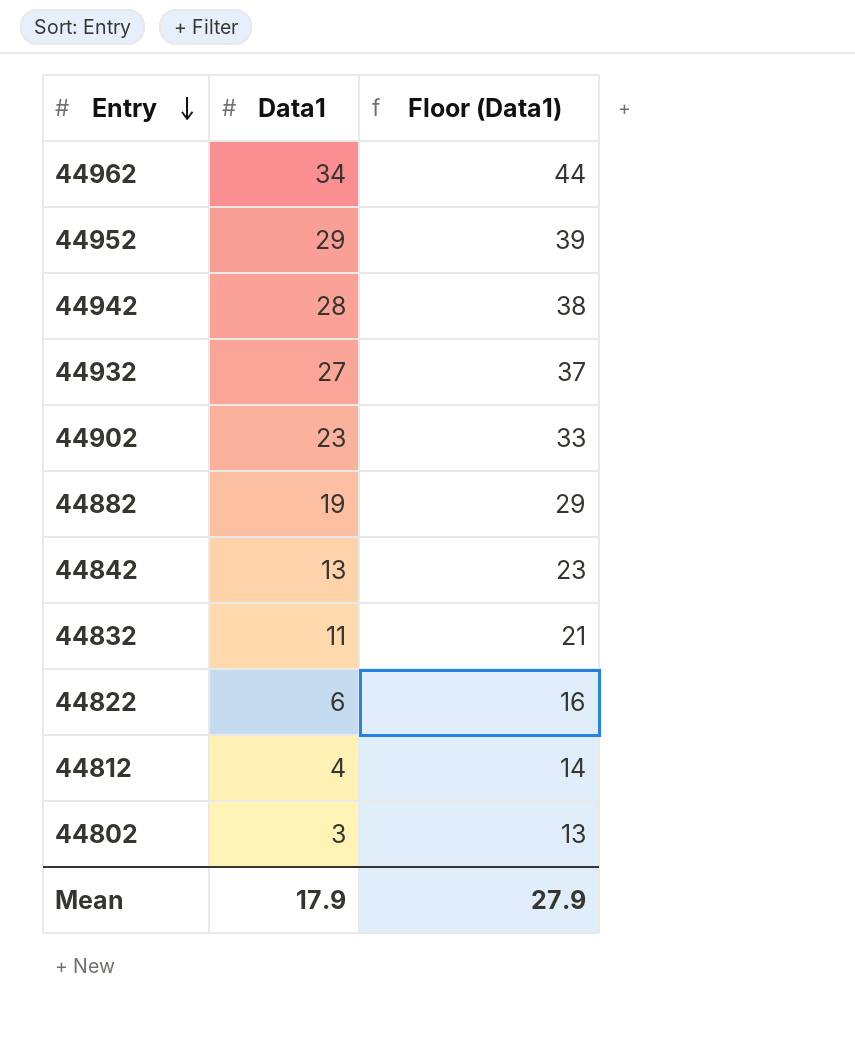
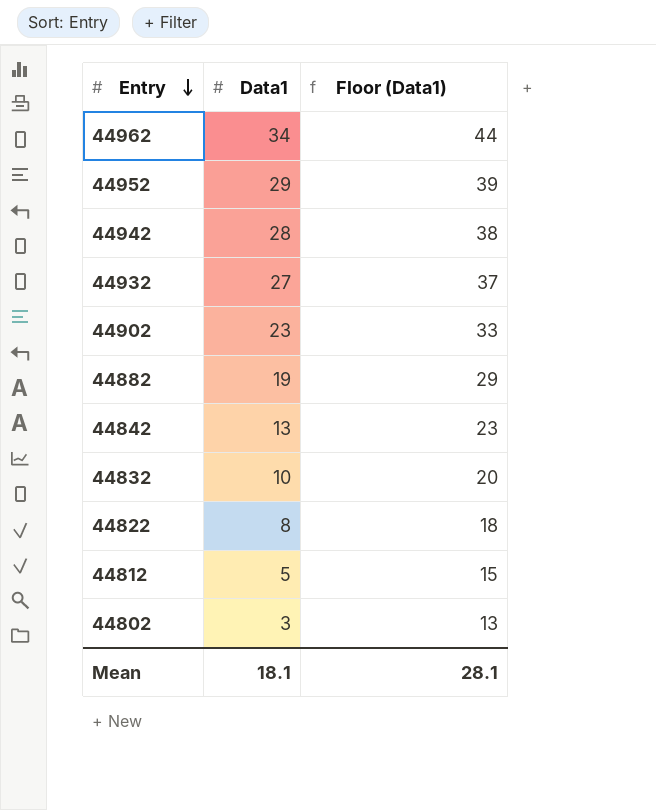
44832 | Data1: 11 -> 10
44832 | Floor (Data1): 21 -> 20
44822 | Data1: 6 -> 8
44822 | Floor (Data1): 16 -> 18
44812 | Data1: 4 -> 5
44812 | Floor (Data1): 14 -> 15
Mean | Data1: 17.9 -> 18.1
Mean | Floor (Data1): 27.9 -> 28.1

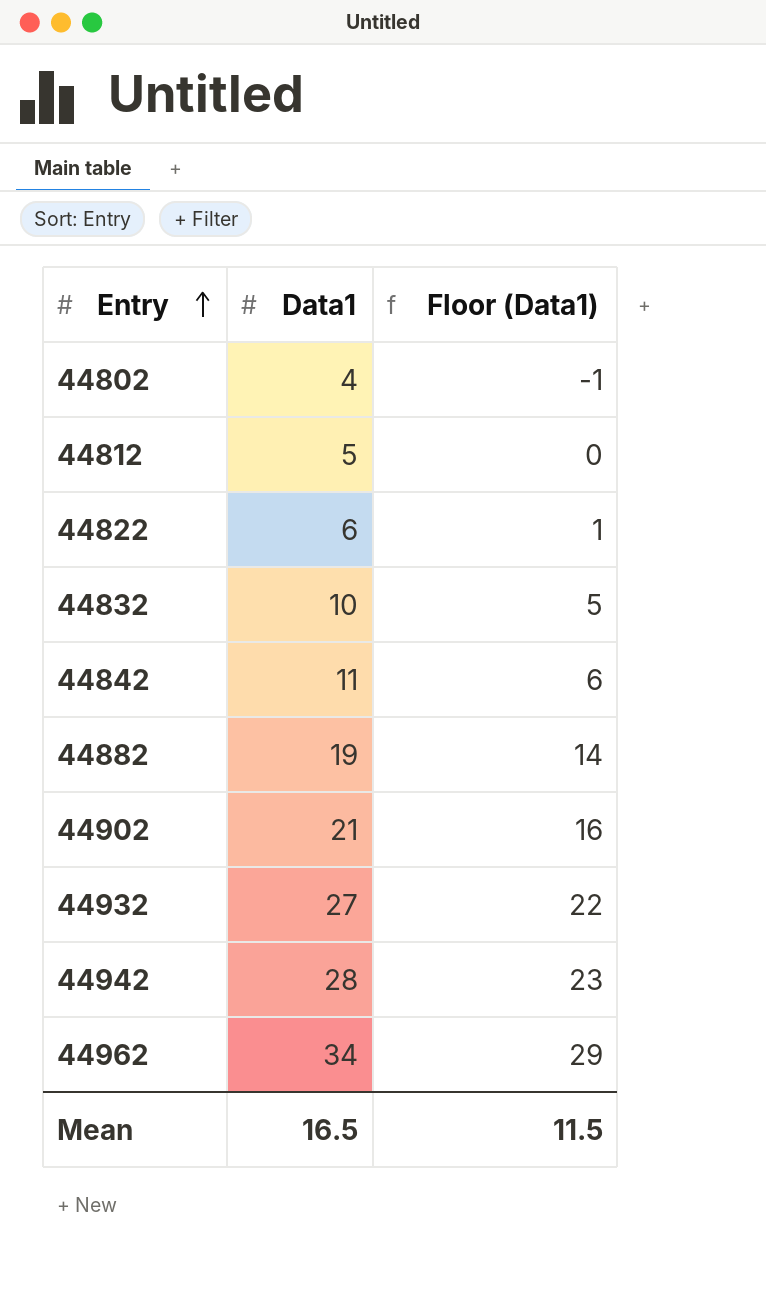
row order: Entry descending -> Entry ascending
column Floor (Data1) | formula: [Data1] + 10 -> [Data1] - 5
row 44952: 29 | 39 -> none
44802 | Data1: 3 -> 4
44822 | Data1: 8 -> 6
44842 | Data1: 13 -> 11
44902 | Data1: 23 -> 21
Mean | Data1: 18.1 -> 16.5
Mean | Floor (Data1): 28.1 -> 11.5

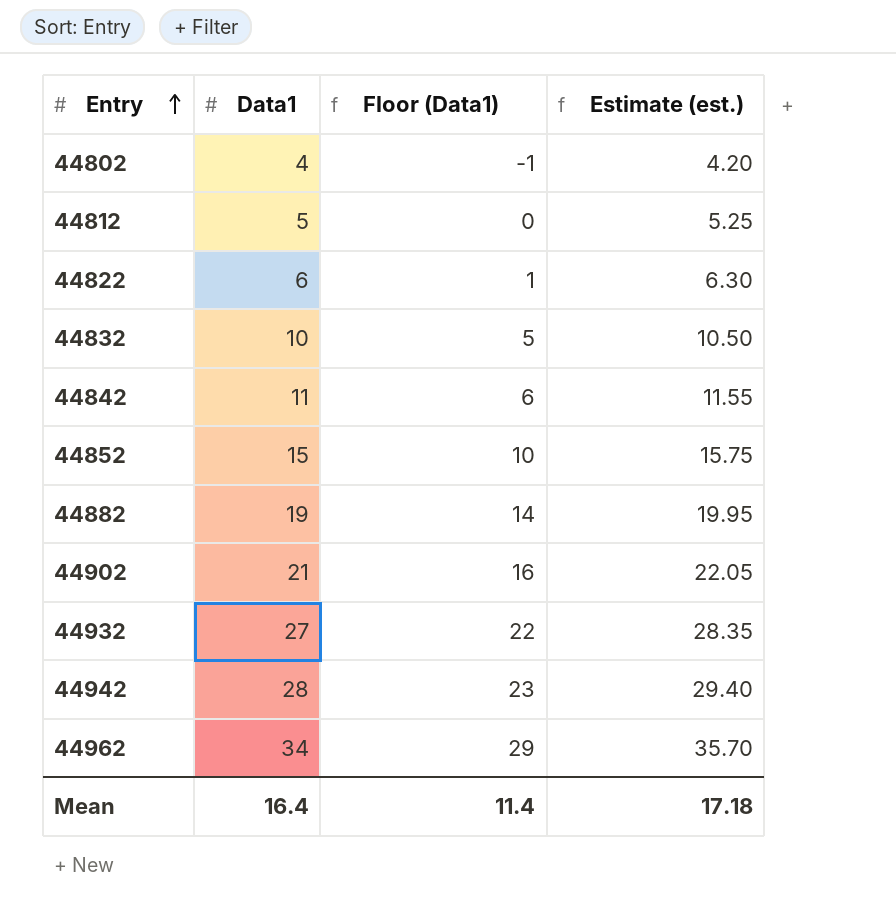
column Estimate (est.) | formula: none -> [Data1] * 1.05
row 44852: none -> 15 | 10 | 15.75
Mean | Data1: 16.5 -> 16.4
Mean | Floor (Data1): 11.5 -> 11.4

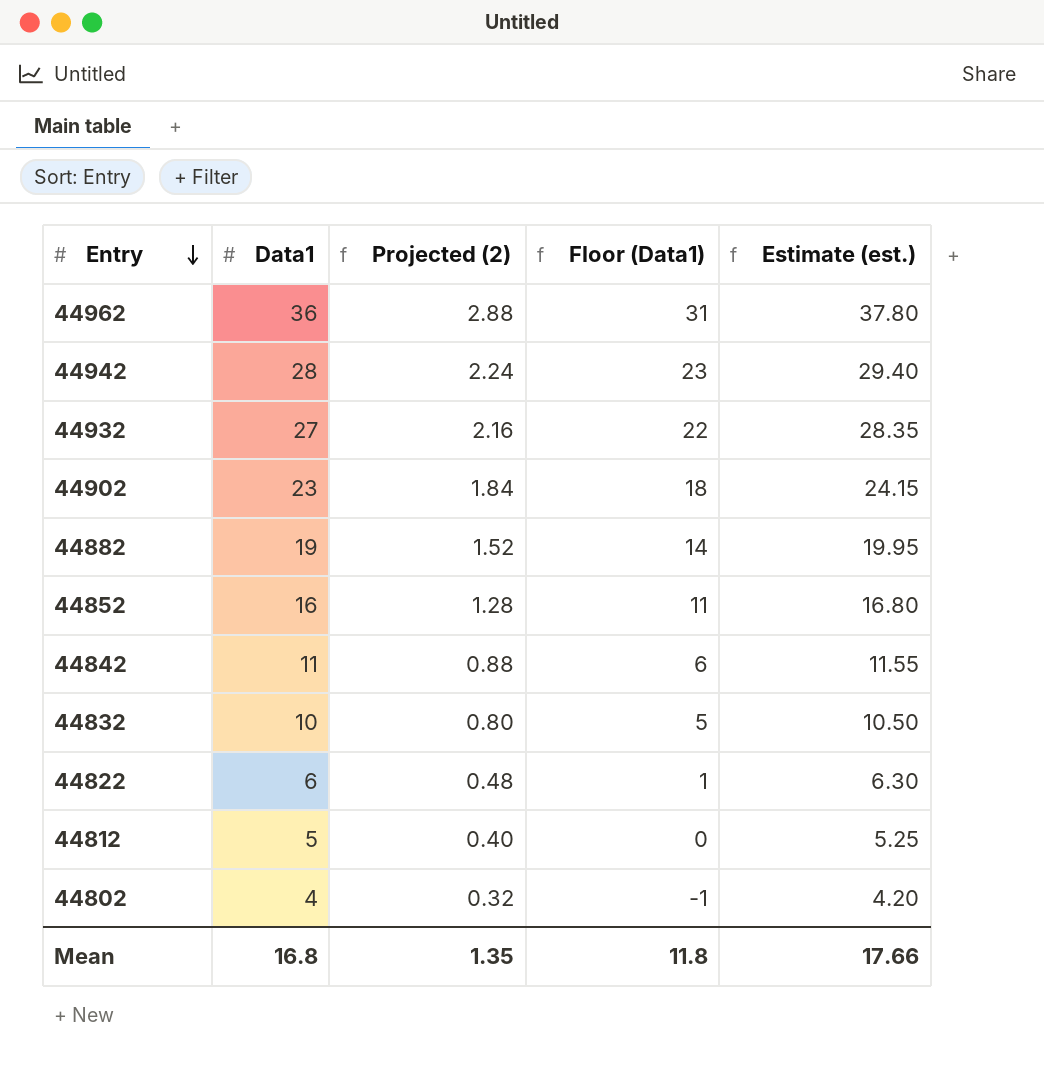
row order: Entry ascending -> Entry descending
column Projected (2) | formula: none -> [Data1] * 0.08
44962 | Data1: 34 -> 36
44962 | Floor (Data1): 29 -> 31
44962 | Estimate (est.): 35.70 -> 37.80
44902 | Data1: 21 -> 23
44902 | Floor (Data1): 16 -> 18
44902 | Estimate (est.): 22.05 -> 24.15
44852 | Data1: 15 -> 16
44852 | Floor (Data1): 10 -> 11
44852 | Estimate (est.): 15.75 -> 16.80
Mean | Data1: 16.4 -> 16.8
Mean | Floor (Data1): 11.4 -> 11.8
Mean | Estimate (est.): 17.18 -> 17.66

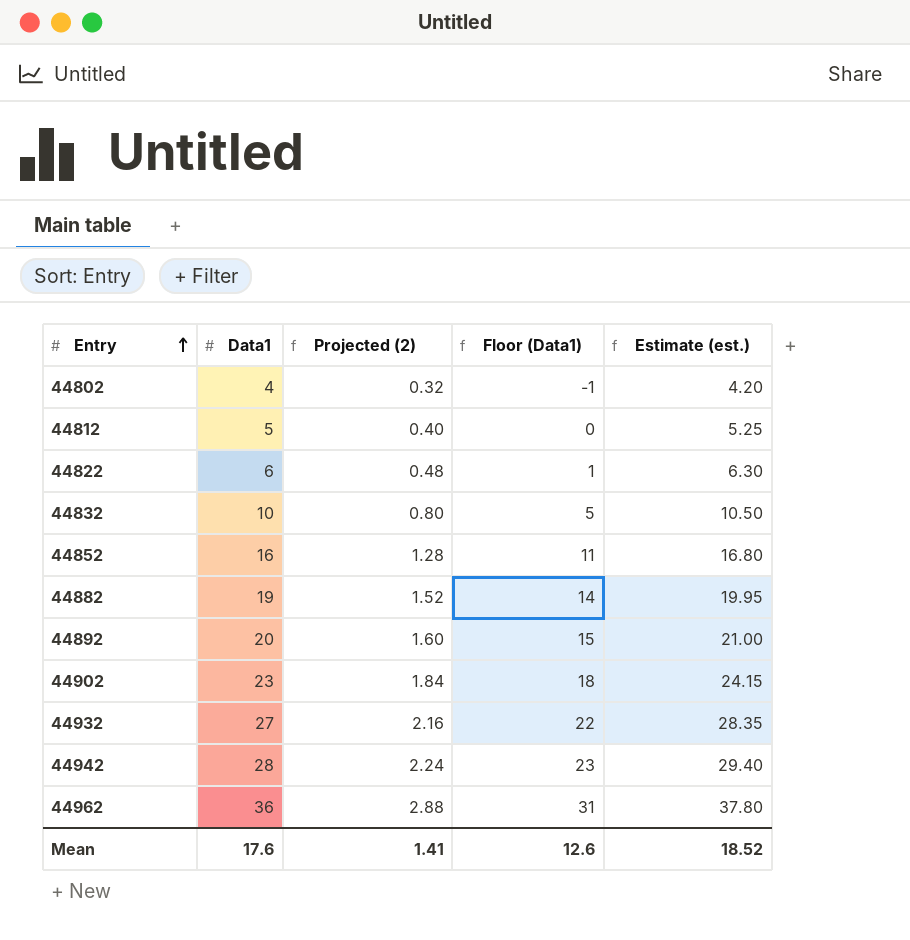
row order: Entry descending -> Entry ascending
row 44842: 11 | 0.88 | 6 | 11.55 -> none
row 44892: none -> 20 | 1.60 | 15 | 21.00
Mean | Data1: 16.8 -> 17.6
Mean | Projected (2): 1.35 -> 1.41
Mean | Floor (Data1): 11.8 -> 12.6
Mean | Estimate (est.): 17.66 -> 18.52

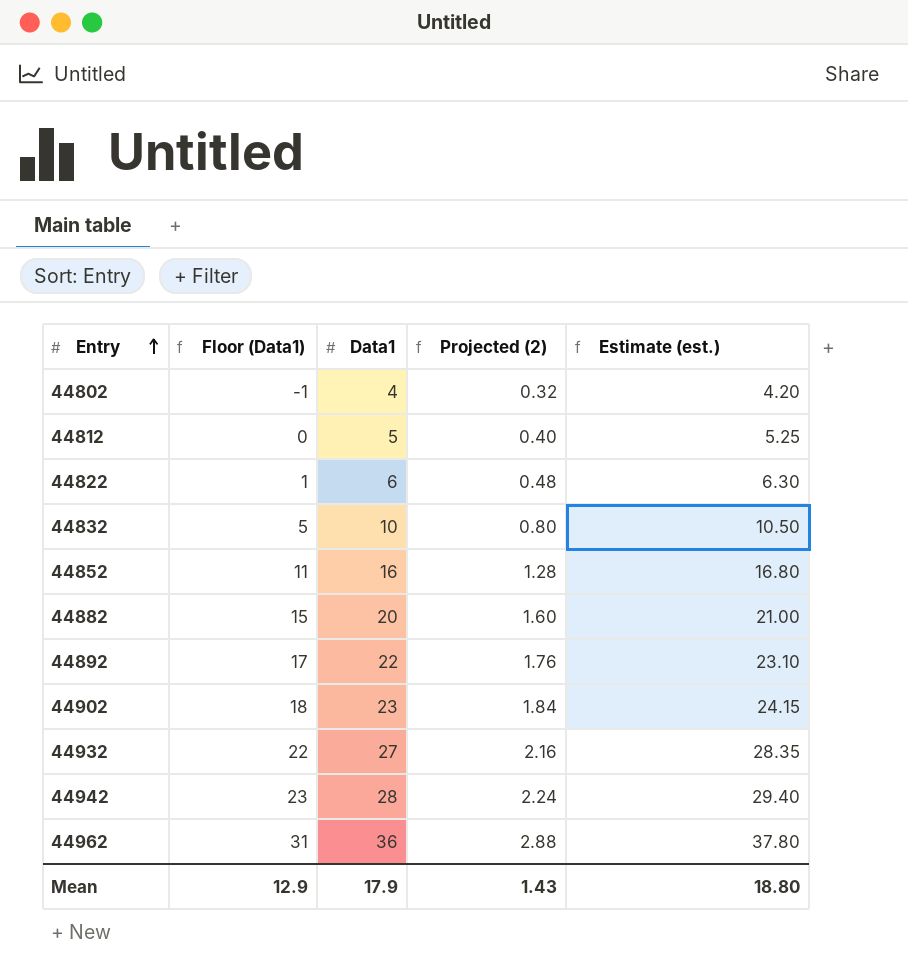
column Floor (Data1) | position: 4 -> 2
44882 | Floor (Data1): 14 -> 15
44882 | Data1: 19 -> 20
44882 | Projected (2): 1.52 -> 1.60
44882 | Estimate (est.): 19.95 -> 21.00
44892 | Floor (Data1): 15 -> 17
44892 | Data1: 20 -> 22
44892 | Projected (2): 1.60 -> 1.76
44892 | Estimate (est.): 21.00 -> 23.10
Mean | Floor (Data1): 12.6 -> 12.9
Mean | Data1: 17.6 -> 17.9
Mean | Projected (2): 1.41 -> 1.43
Mean | Estimate (est.): 18.52 -> 18.80

